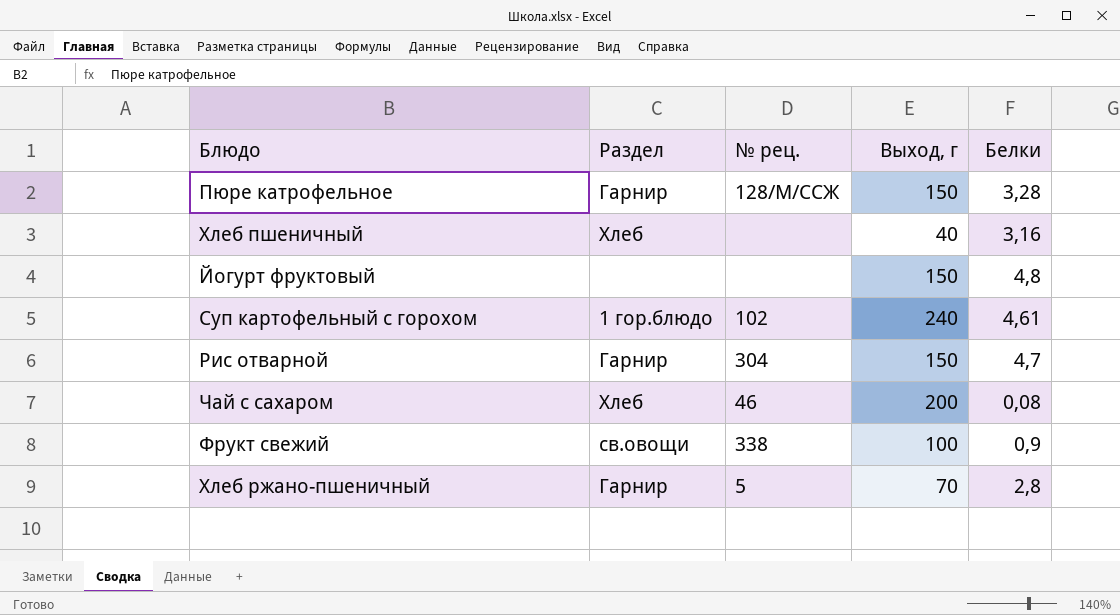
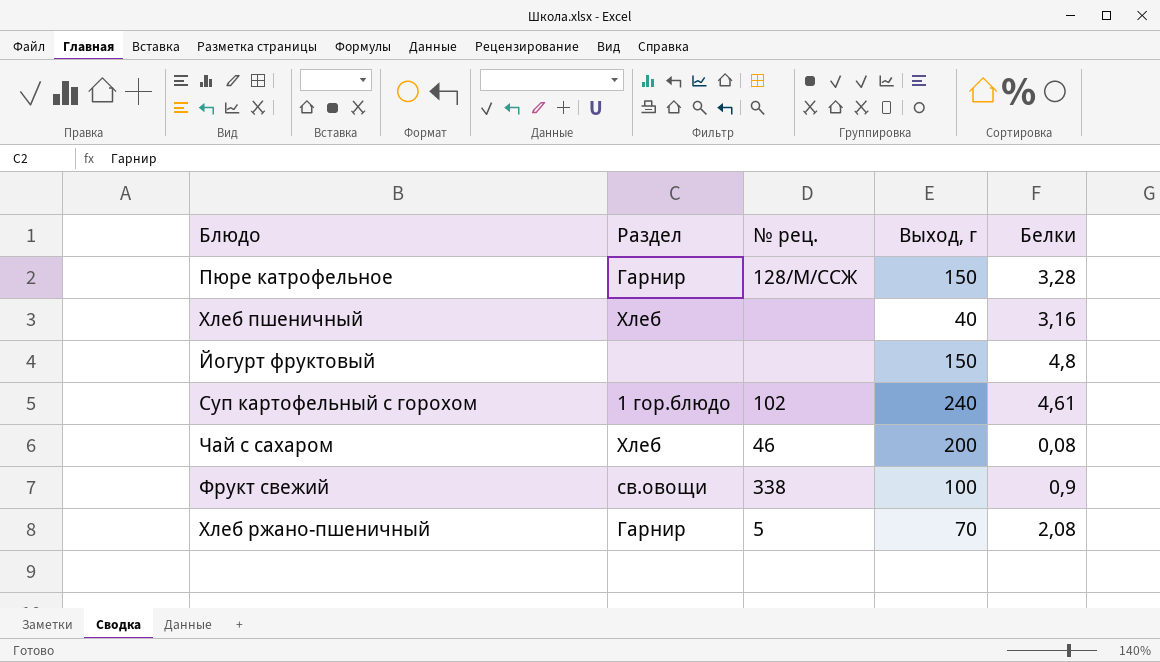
row Рис отварной: Гарнир | 304 | 150 | 4,7 -> none
Хлеб ржано-пшеничный | Белки: 2,8 -> 2,08

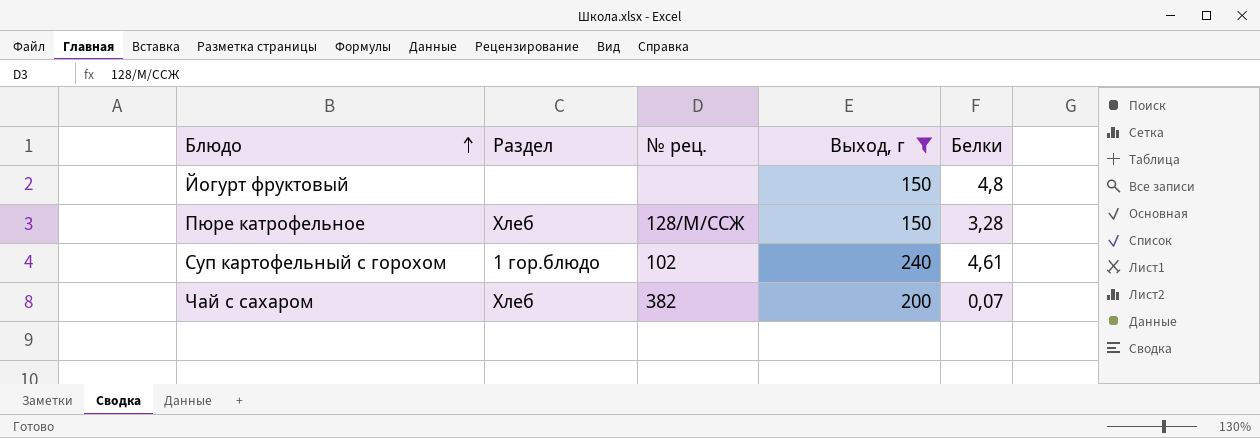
filter: none -> Выход, г >= 150
row order: none -> Блюдо ascending
Пюре катрофельное | Раздел: Гарнир -> Хлеб
Чай с сахаром | № рец.: 46 -> 382
Чай с сахаром | Белки: 0,08 -> 0,07

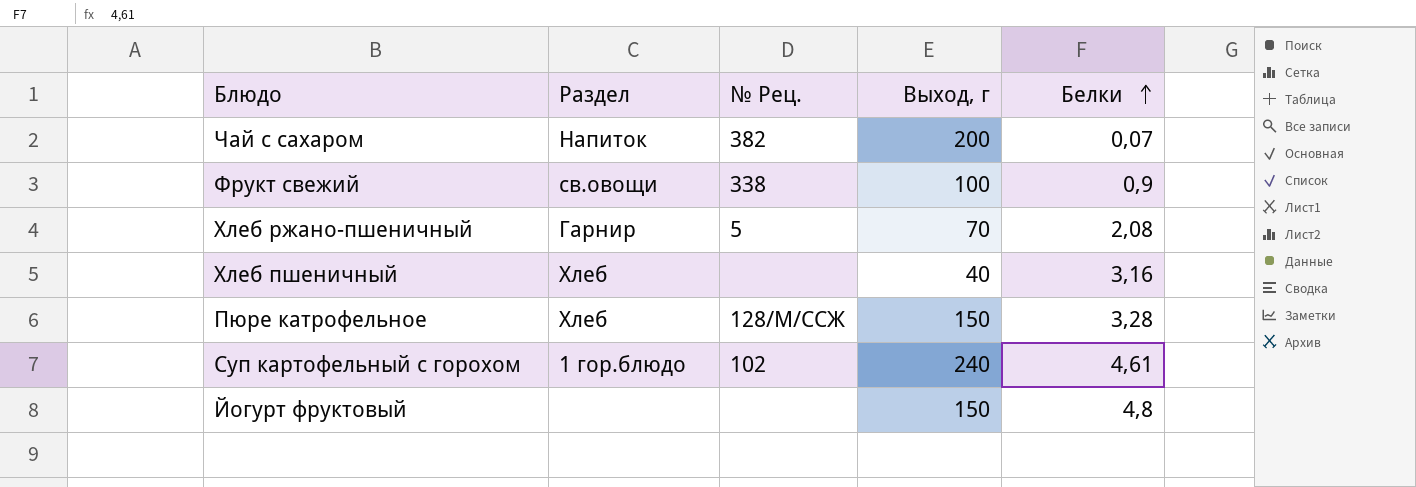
filter: Выход, г >= 150 -> none
row order: Блюдо ascending -> Белки ascending
column name: № рец. -> № Рец.
Чай с сахаром | Раздел: Хлеб -> Напиток

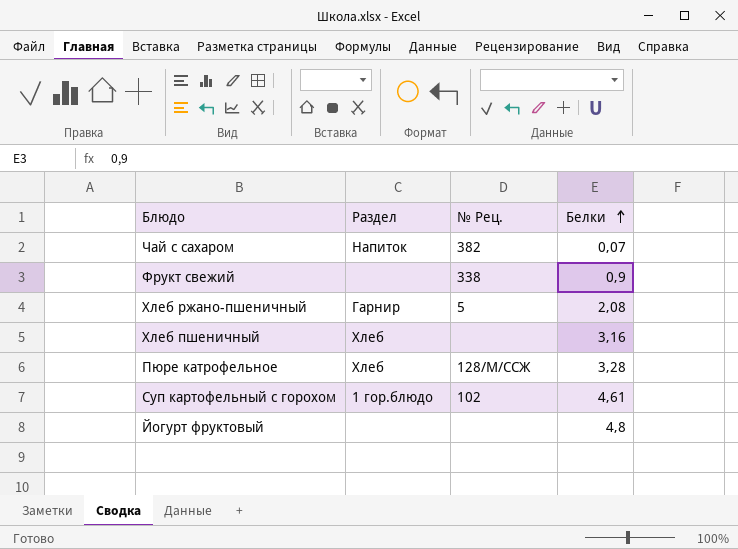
column Выход, г | position: 4 -> none
Фрукт свежий | Раздел: св.овощи -> none

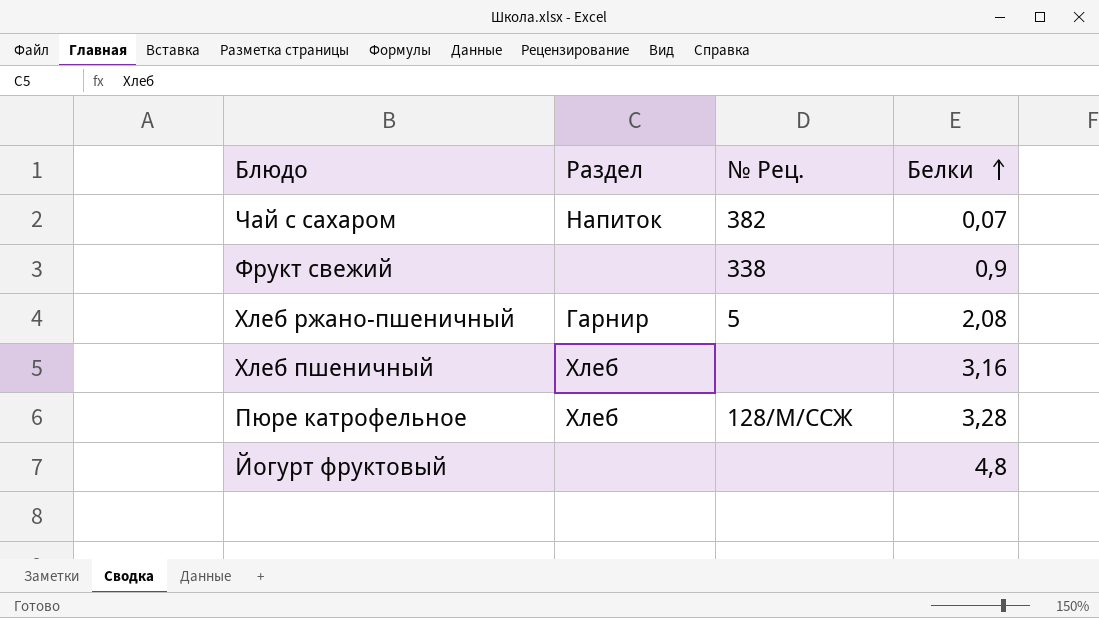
row Суп картофельный с горохом: 1 гор.блюдо | 102 | 4,61 -> none

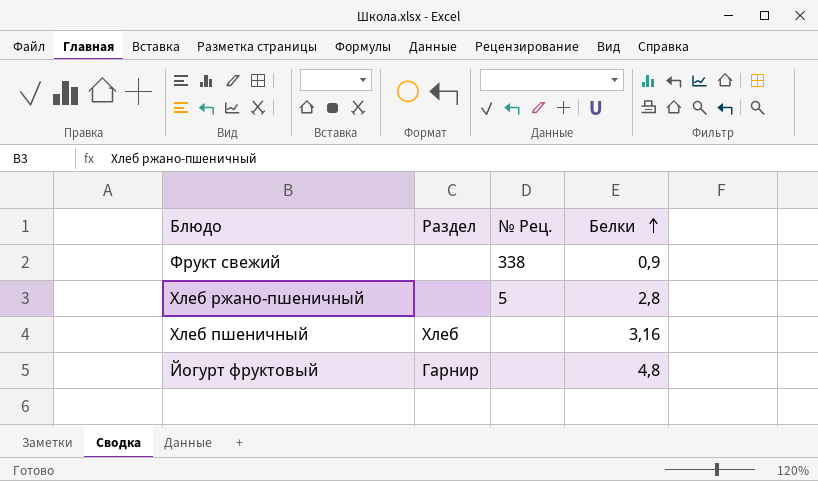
row Чай с сахаром: Напиток | 382 | 0,07 -> none
row Пюре катрофельное: Хлеб | 128/М/ССЖ | 3,28 -> none
Хлеб ржано-пшеничный | Раздел: Гарнир -> none
Хлеб ржано-пшеничный | Белки: 2,08 -> 2,8
Йогурт фруктовый | Раздел: none -> Гарнир

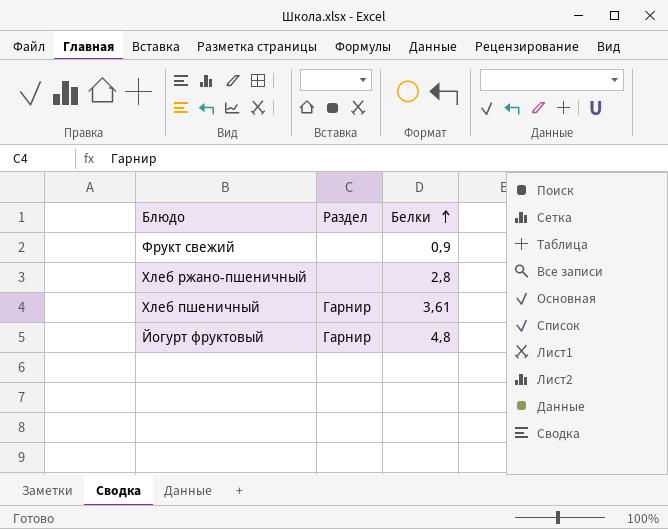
column № Рец. | position: 3 -> none
Хлеб пшеничный | Раздел: Хлеб -> Гарнир
Хлеб пшеничный | Белки: 3,16 -> 3,61

